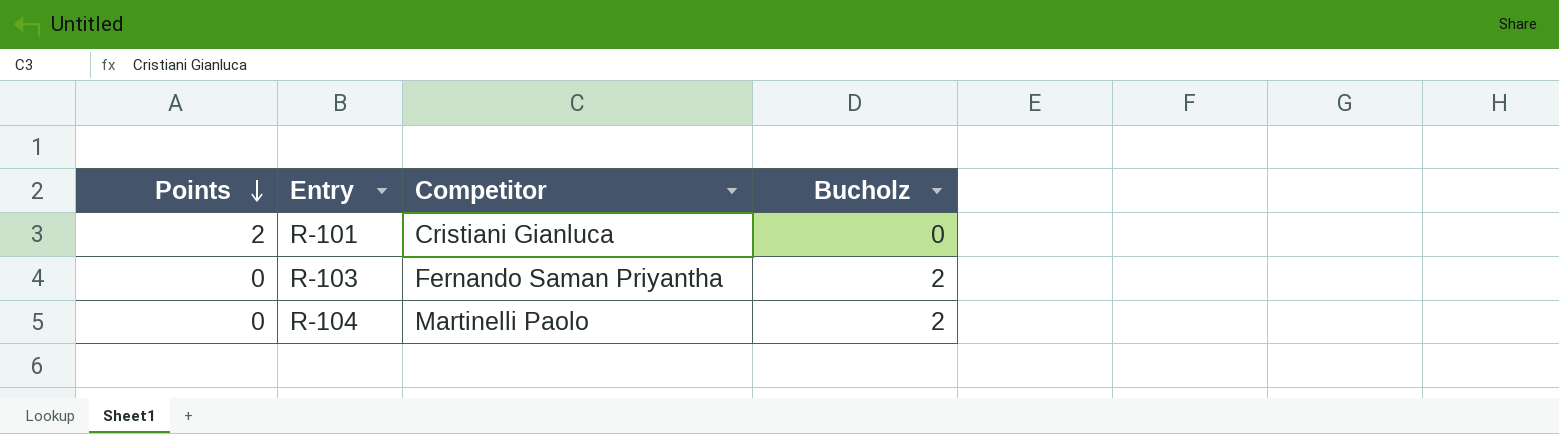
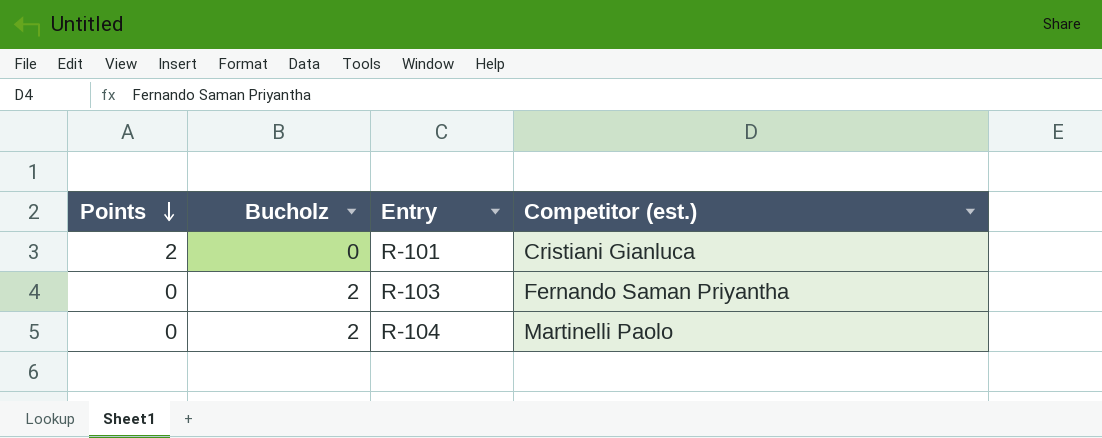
column Bucholz | position: 4 -> 2
column name: Competitor -> Competitor (est.)

